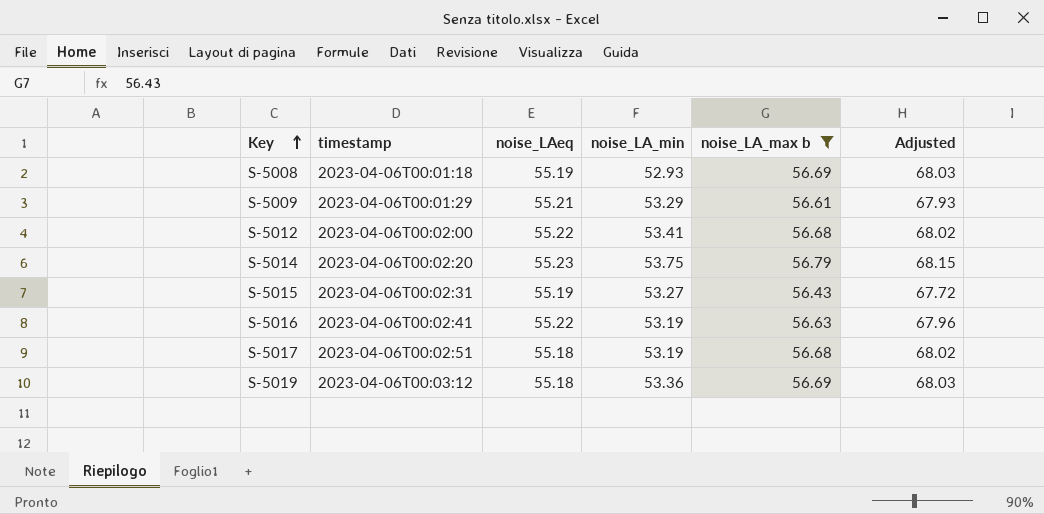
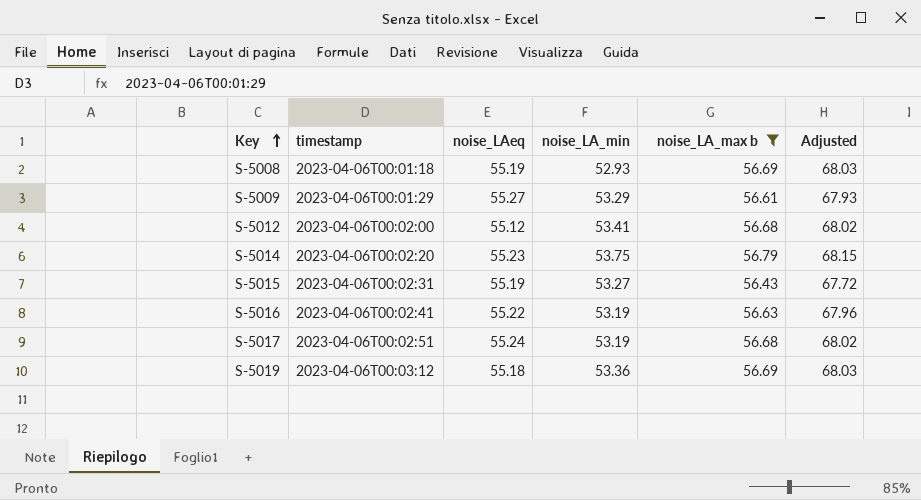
S-5009 | noise_LAeq: 55.21 -> 55.27
S-5012 | noise_LAeq: 55.22 -> 55.12
S-5017 | noise_LAeq: 55.18 -> 55.24

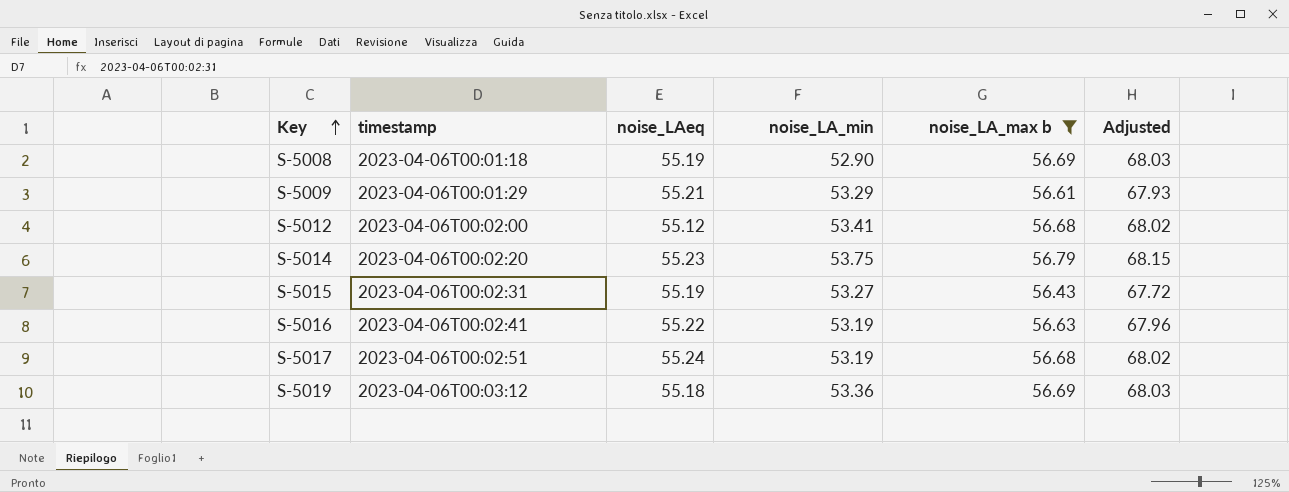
S-5008 | noise_LA_min: 52.93 -> 52.90
S-5009 | noise_LAeq: 55.27 -> 55.21

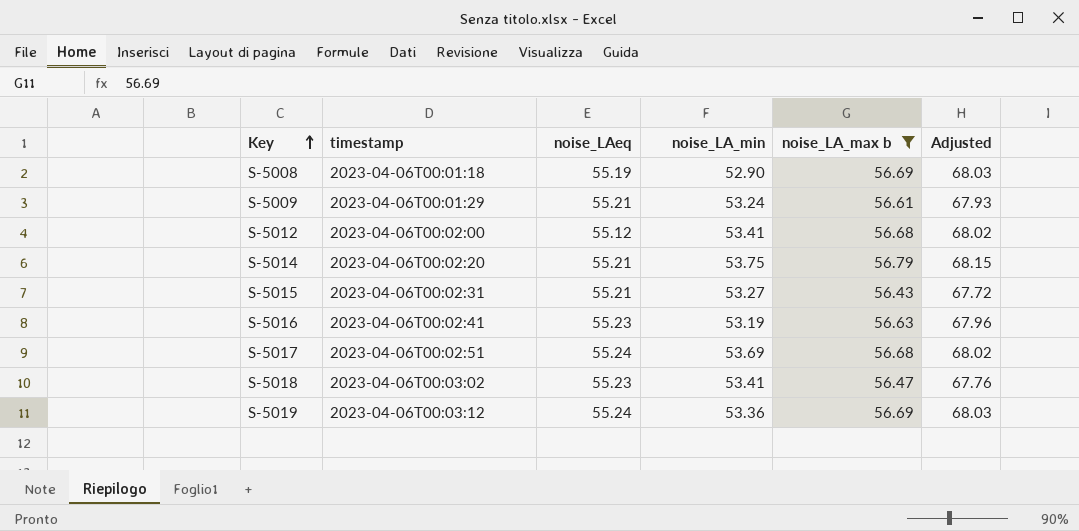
S-5009 | noise_LA_min: 53.29 -> 53.24
S-5014 | noise_LAeq: 55.23 -> 55.21
S-5015 | noise_LAeq: 55.19 -> 55.21
S-5016 | noise_LAeq: 55.22 -> 55.23
S-5017 | noise_LA_min: 53.19 -> 53.69
row S-5018: none -> 2023-04-06T00:03:02 | 55.23 | 53.41 | 56.47 | 67.76
S-5019 | noise_LAeq: 55.18 -> 55.24

